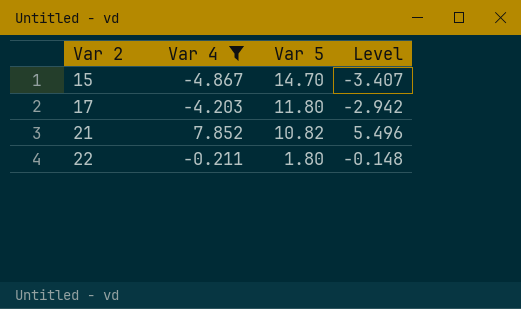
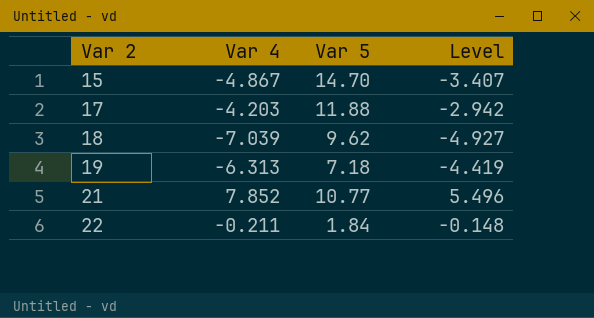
filter: Var 4 >= -4.867 -> none
17 | Var 5: 11.80 -> 11.88
21 | Var 5: 10.82 -> 10.77
22 | Var 5: 1.80 -> 1.84

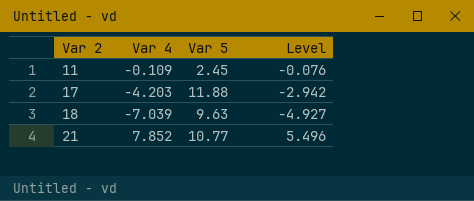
row 15: -4.867 | 14.70 | -3.407 -> none
row 19: -6.313 | 7.18 | -4.419 -> none
row 22: -0.211 | 1.84 | -0.148 -> none
row 11: none -> -0.109 | 2.45 | -0.076
18 | Var 5: 9.62 -> 9.63

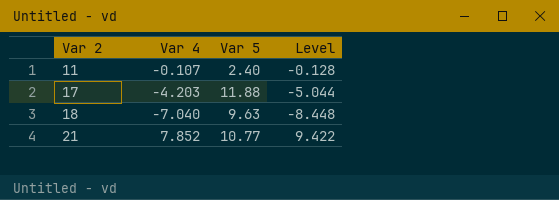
column Level | formula: [Var 4] * 0.7 -> [Var 4] * 1.2
11 | Var 4: -0.109 -> -0.107
11 | Var 5: 2.45 -> 2.40
18 | Var 4: -7.039 -> -7.040

